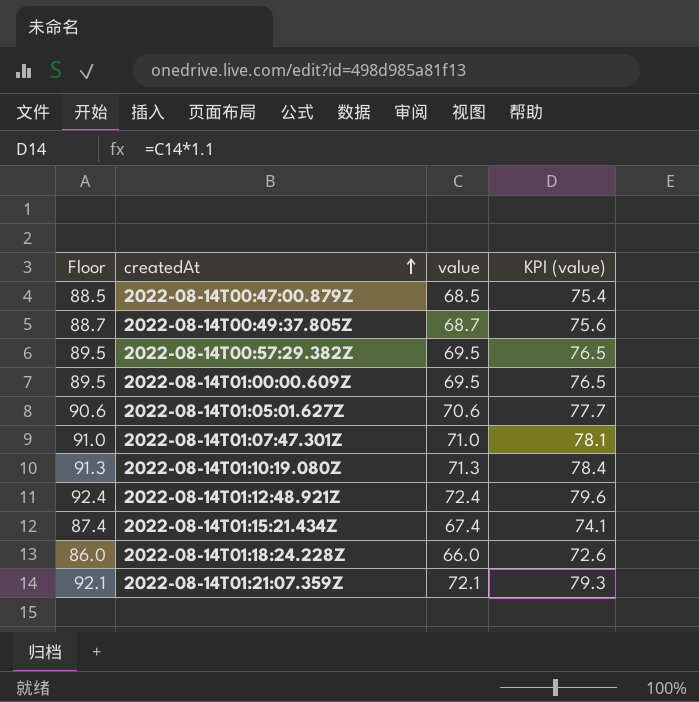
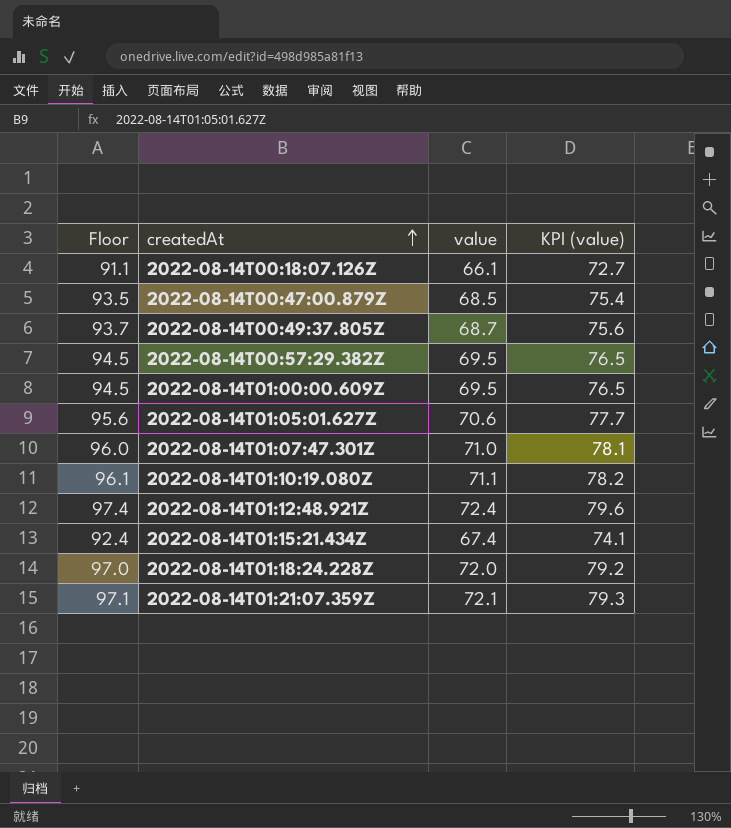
column Floor | formula: [value] + 20 -> [value] + 25
row 2022-08-14T00:18:07.126Z: none -> 91.1 | 66.1 | 72.7
2022-08-14T01:10:19.080Z | value: 71.3 -> 71.1
2022-08-14T01:10:19.080Z | KPI (value): 78.4 -> 78.2
2022-08-14T01:18:24.228Z | value: 66.0 -> 72.0
2022-08-14T01:18:24.228Z | KPI (value): 72.6 -> 79.2

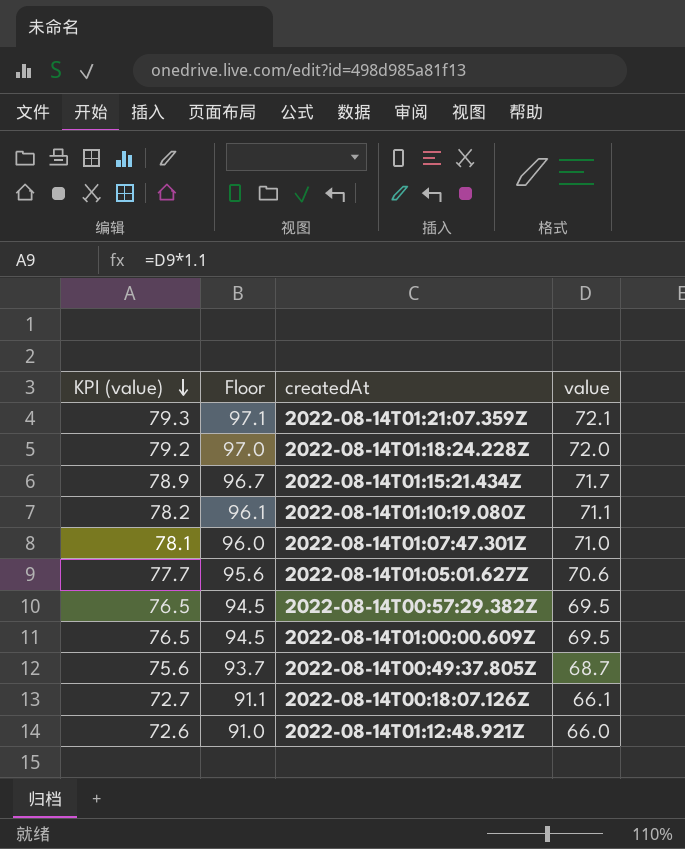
row order: createdAt ascending -> KPI (value) descending
column KPI (value) | position: 4 -> 1
row 2022-08-14T00:47:00.879Z: 93.5 | 68.5 | 75.4 -> none
2022-08-14T01:15:21.434Z | KPI (value): 74.1 -> 78.9
2022-08-14T01:15:21.434Z | Floor: 92.4 -> 96.7
2022-08-14T01:15:21.434Z | value: 67.4 -> 71.7
2022-08-14T01:12:48.921Z | KPI (value): 79.6 -> 72.6
2022-08-14T01:12:48.921Z | Floor: 97.4 -> 91.0
2022-08-14T01:12:48.921Z | value: 72.4 -> 66.0

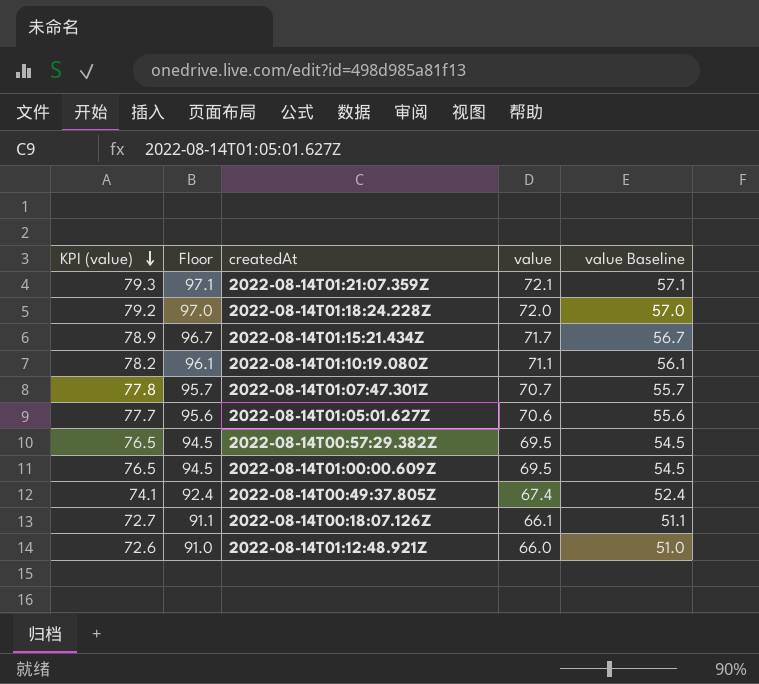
column value Baseline | formula: none -> [value] - 15
2022-08-14T01:07:47.301Z | KPI (value): 78.1 -> 77.8
2022-08-14T01:07:47.301Z | Floor: 96.0 -> 95.7
2022-08-14T01:07:47.301Z | value: 71.0 -> 70.7
2022-08-14T00:49:37.805Z | KPI (value): 75.6 -> 74.1
2022-08-14T00:49:37.805Z | Floor: 93.7 -> 92.4
2022-08-14T00:49:37.805Z | value: 68.7 -> 67.4

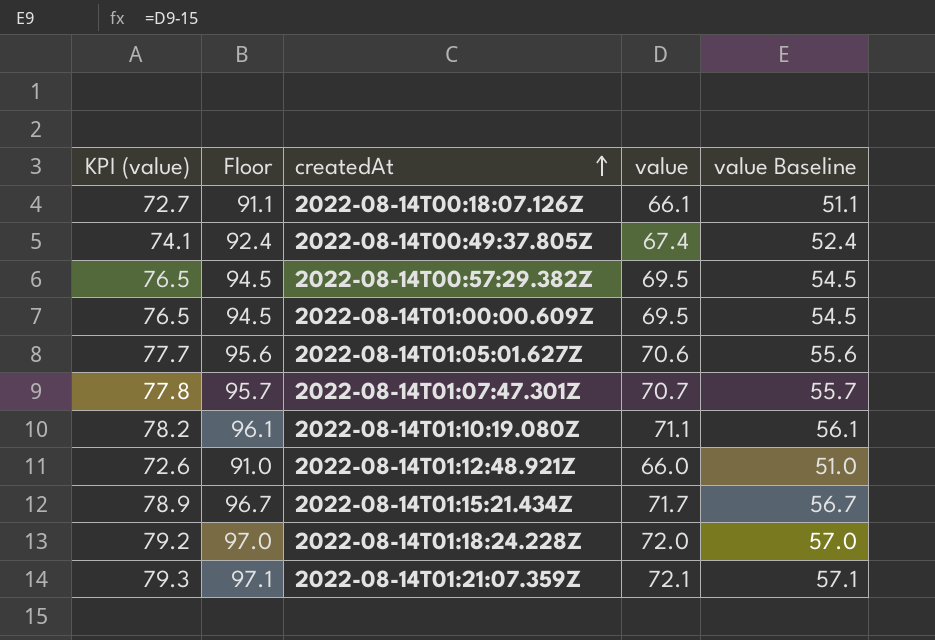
row order: KPI (value) descending -> createdAt ascending

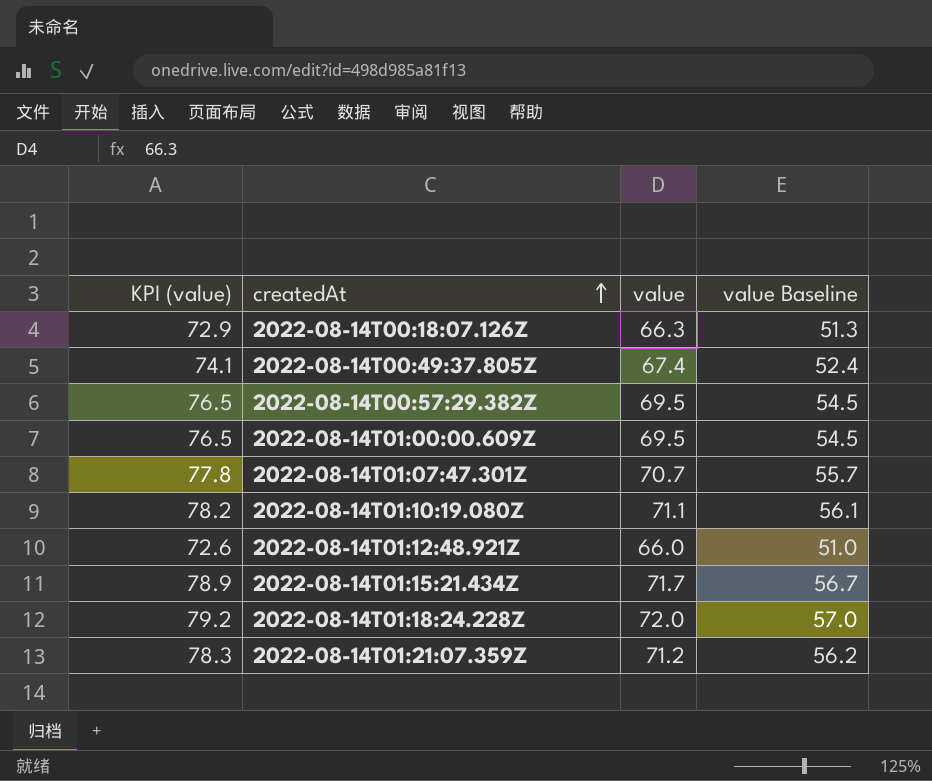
column Floor | formula: [value] + 25 -> none
row 2022-08-14T01:05:01.627Z: 77.7 | 95.6 | 70.6 | 55.6 -> none
2022-08-14T00:18:07.126Z | KPI (value): 72.7 -> 72.9
2022-08-14T00:18:07.126Z | value: 66.1 -> 66.3
2022-08-14T00:18:07.126Z | value Baseline: 51.1 -> 51.3
2022-08-14T01:21:07.359Z | KPI (value): 79.3 -> 78.3
2022-08-14T01:21:07.359Z | value: 72.1 -> 71.2
2022-08-14T01:21:07.359Z | value Baseline: 57.1 -> 56.2

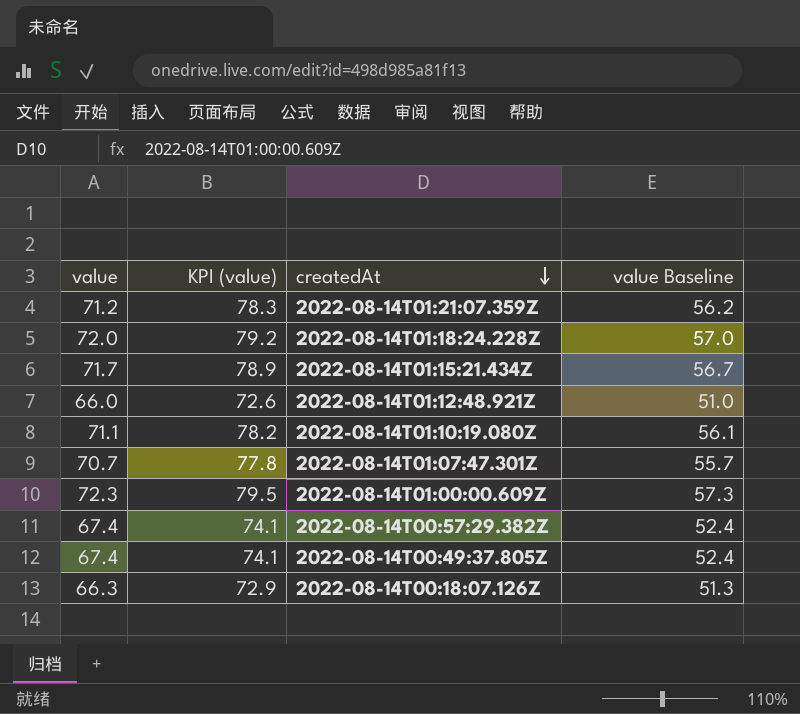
row order: createdAt ascending -> createdAt descending
column value | position: 3 -> 1
2022-08-14T01:00:00.609Z | value: 69.5 -> 72.3
2022-08-14T01:00:00.609Z | KPI (value): 76.5 -> 79.5
2022-08-14T01:00:00.609Z | value Baseline: 54.5 -> 57.3
2022-08-14T00:57:29.382Z | value: 69.5 -> 67.4
2022-08-14T00:57:29.382Z | KPI (value): 76.5 -> 74.1
2022-08-14T00:57:29.382Z | value Baseline: 54.5 -> 52.4

